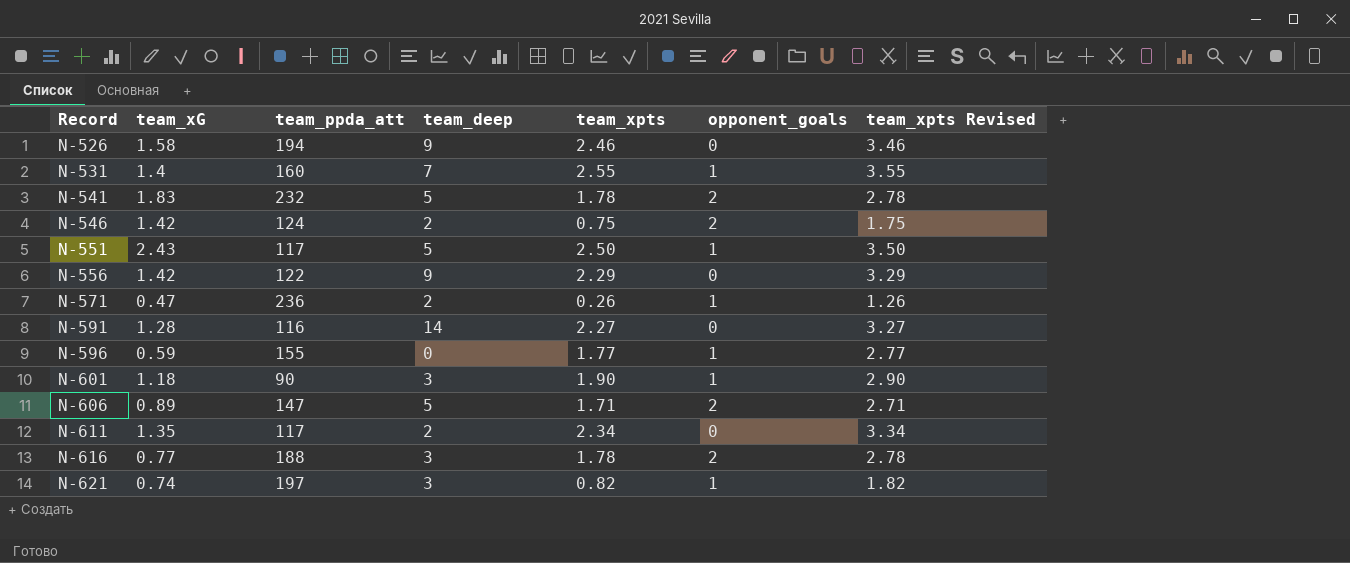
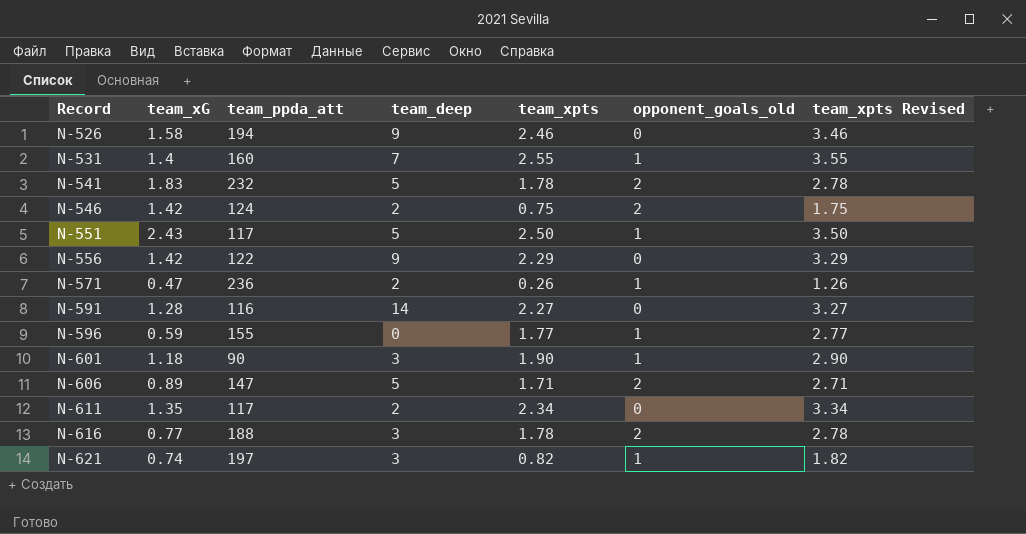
column name: opponent_goals -> opponent_goals_old

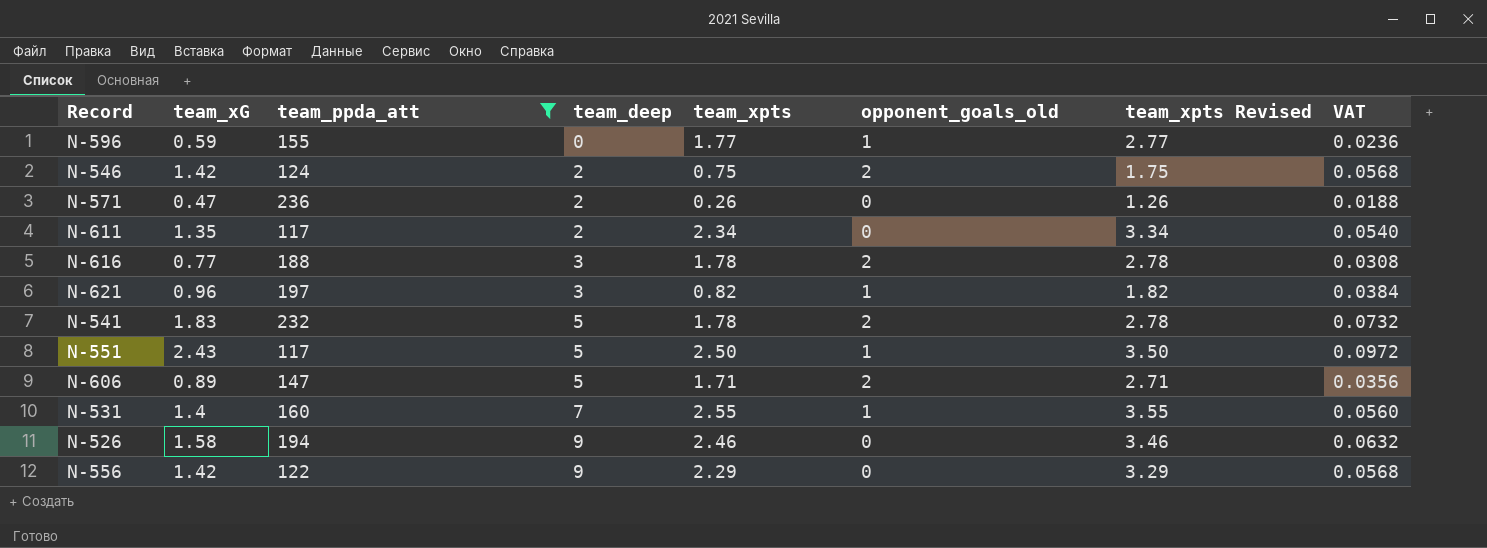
filter: none -> team_ppda_att >= 117
row order: Record ascending -> team_deep ascending
column VAT | formula: none -> [team_xG] * 0.04
N-571 | opponent_goals_old: 1 -> 0
N-621 | team_xG: 0.74 -> 0.96

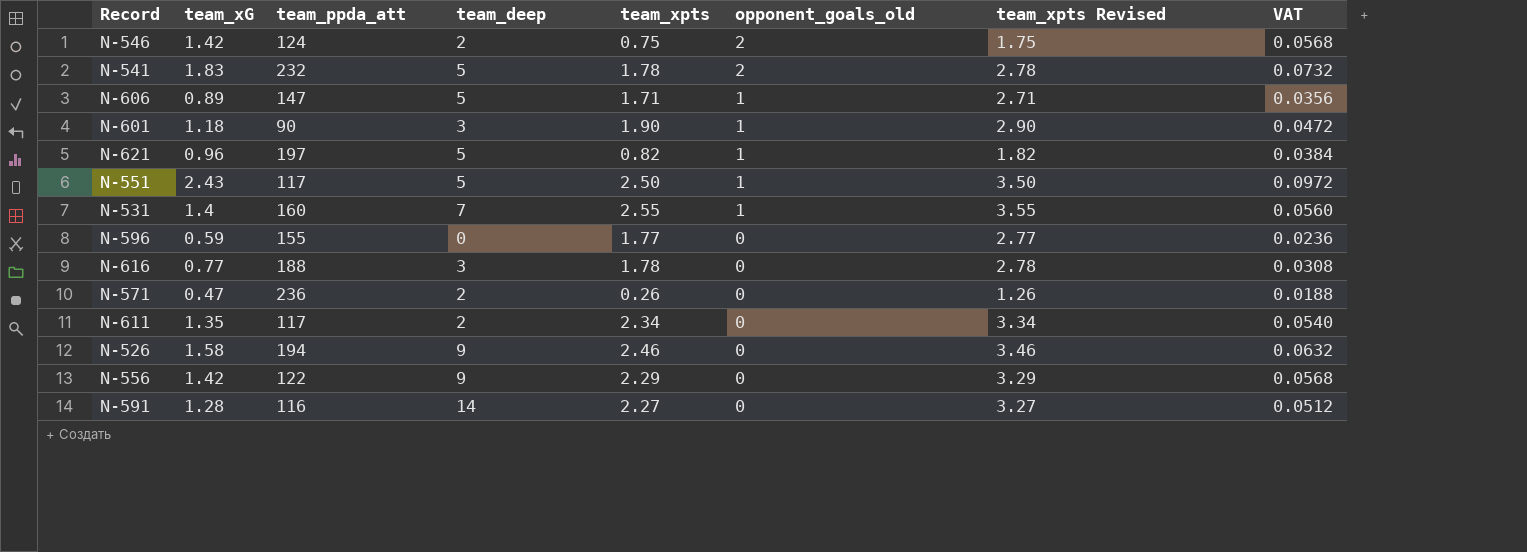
filter: team_ppda_att >= 117 -> none
row order: team_deep ascending -> opponent_goals_old descending
N-606 | opponent_goals_old: 2 -> 1
N-621 | team_deep: 3 -> 5
N-596 | opponent_goals_old: 1 -> 0
N-616 | opponent_goals_old: 2 -> 0

